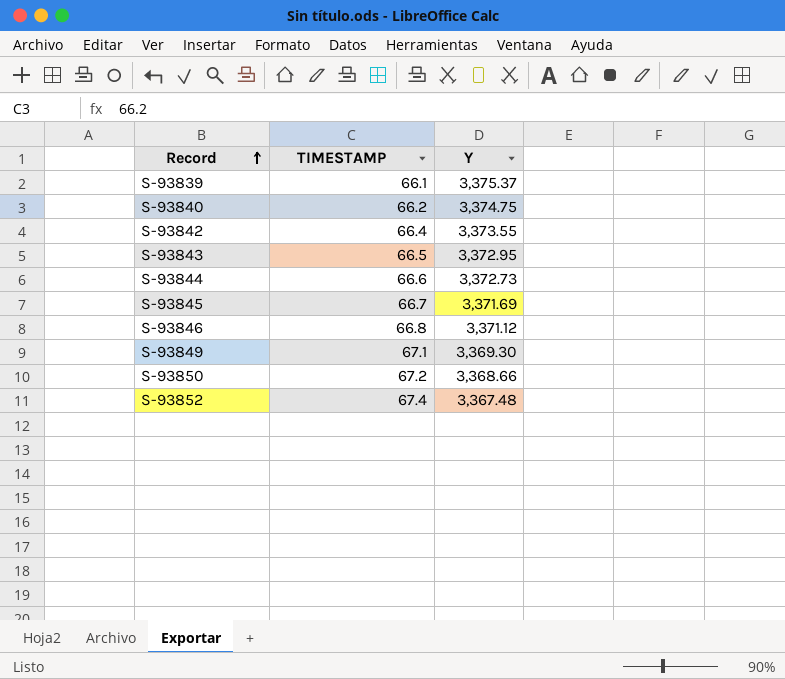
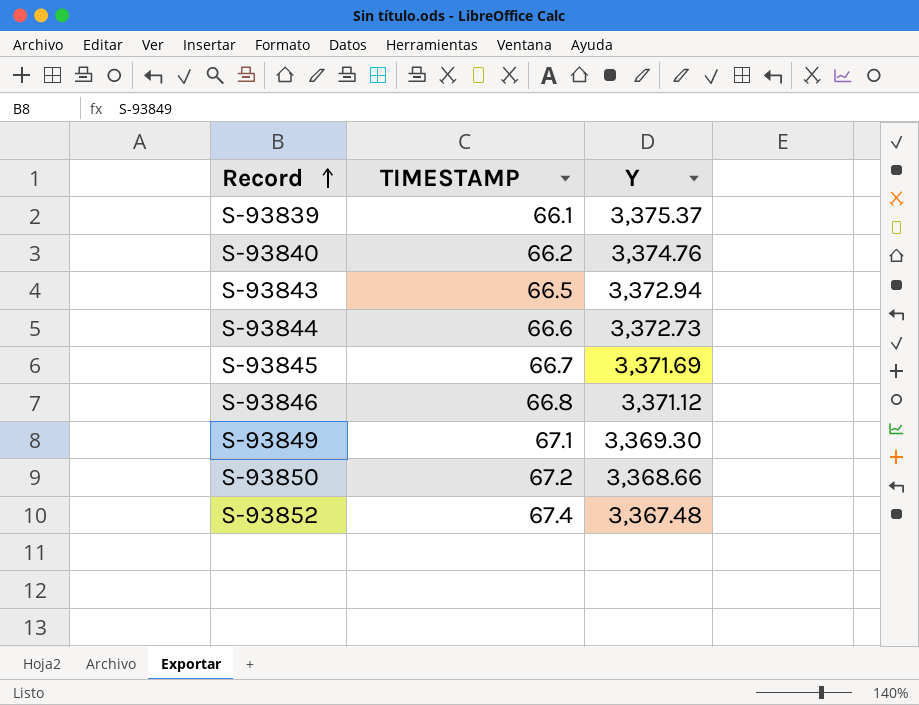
row S-93842: 66.4 | 3,373.55 -> none
S-93840 | Y: 3,374.75 -> 3,374.76
S-93843 | Y: 3,372.95 -> 3,372.94

